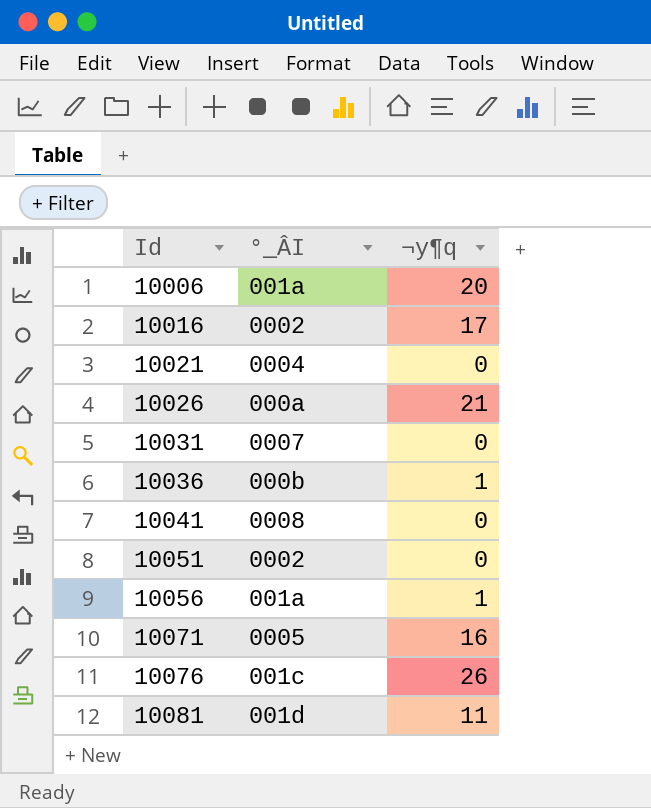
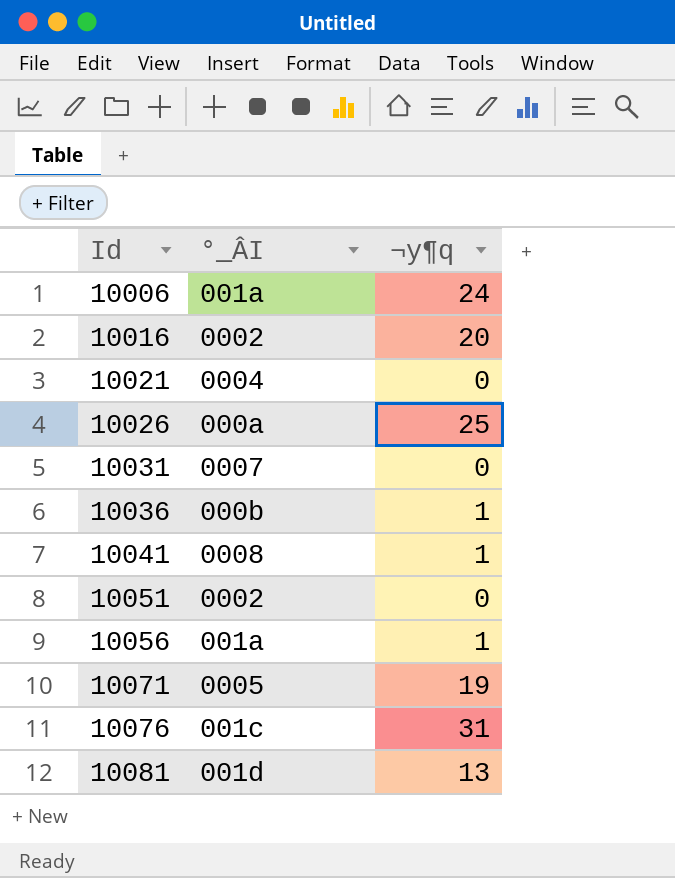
10006 | ¬y¶q: 20 -> 24
10016 | ¬y¶q: 17 -> 20
10026 | ¬y¶q: 21 -> 25
10041 | ¬y¶q: 0 -> 1
10071 | ¬y¶q: 16 -> 19
10076 | ¬y¶q: 26 -> 31
10081 | ¬y¶q: 11 -> 13

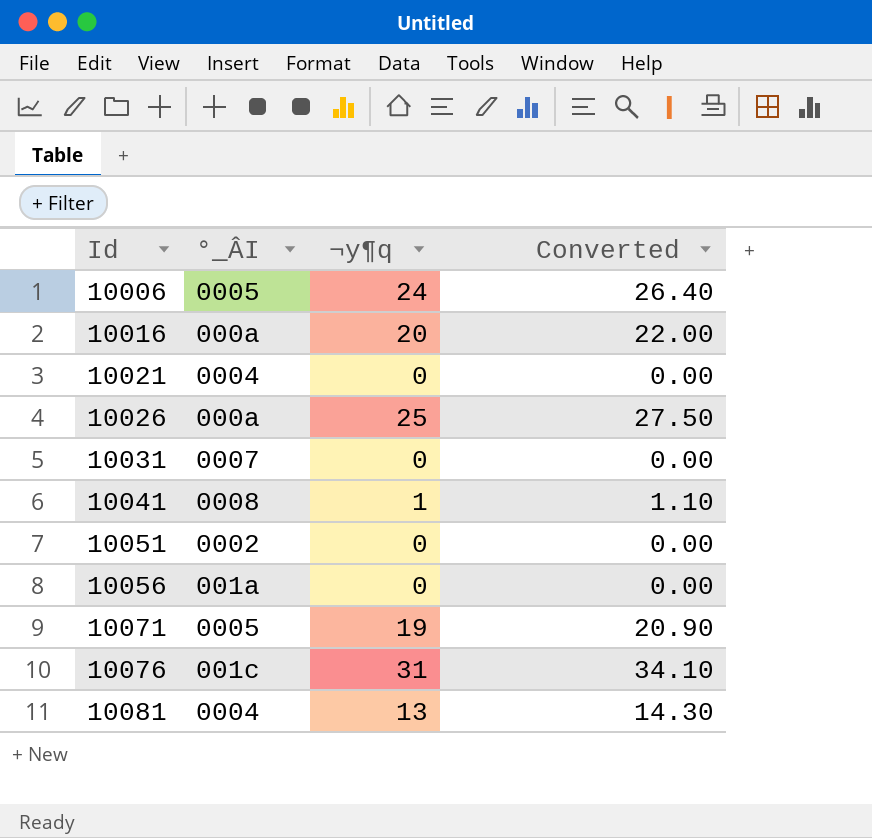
column Converted | formula: none -> [¬y¶q] * 1.1
row 10036: 000b | 1 -> none
10006 | °_ÂI: 001a -> 0005
10016 | °_ÂI: 0002 -> 000a
10056 | ¬y¶q: 1 -> 0
10081 | °_ÂI: 001d -> 0004

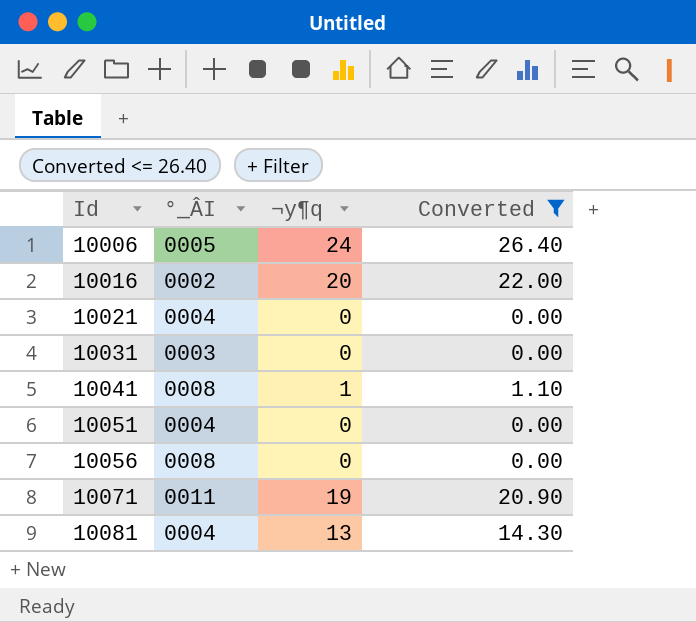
filter: none -> Converted <= 26.40
10016 | °_ÂI: 000a -> 0002
10031 | °_ÂI: 0007 -> 0003
10051 | °_ÂI: 0002 -> 0004
10056 | °_ÂI: 001a -> 0008
10071 | °_ÂI: 0005 -> 0011

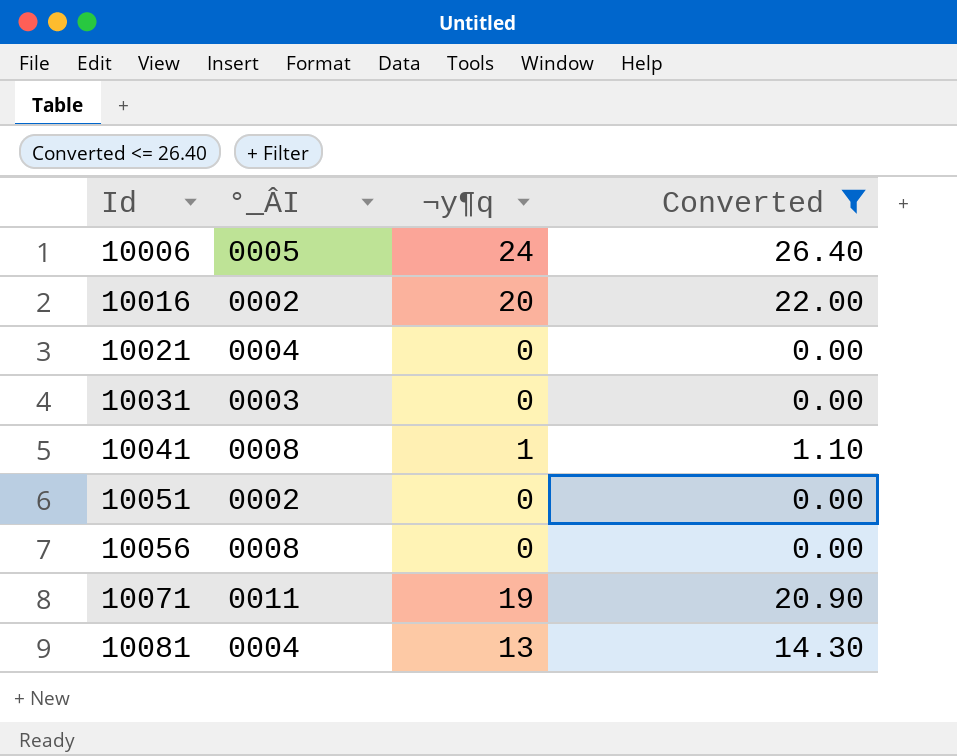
10051 | °_ÂI: 0004 -> 0002

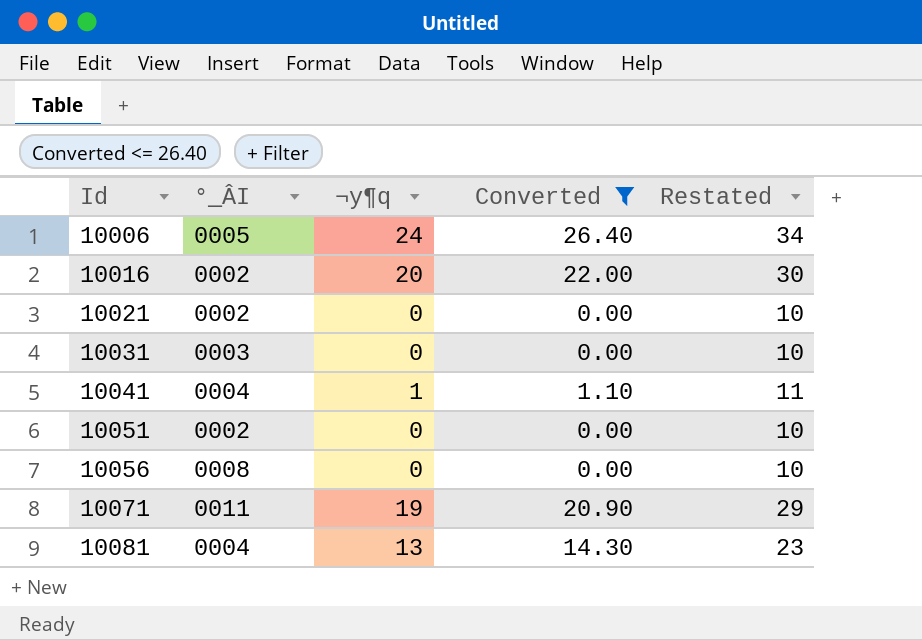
column Restated | formula: none -> [¬y¶q] + 10
10021 | °_ÂI: 0004 -> 0002
10041 | °_ÂI: 0008 -> 0004

